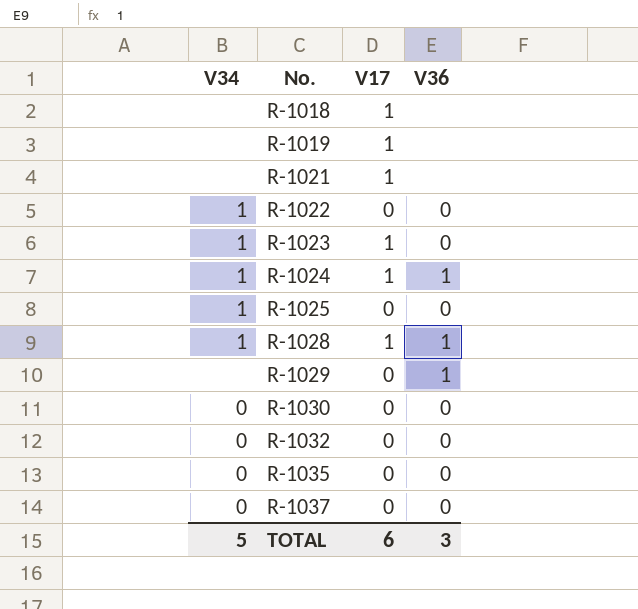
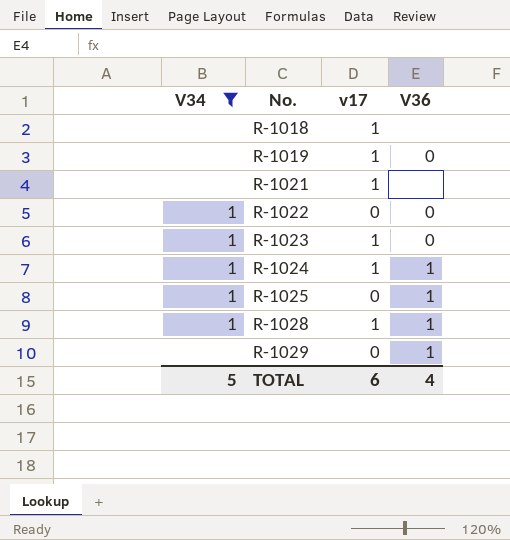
filter: none -> V34 != 0
column name: V17 -> v17
R-1019 | V36: none -> 0
R-1025 | V36: 0 -> 1
TOTAL | V36: 3 -> 4

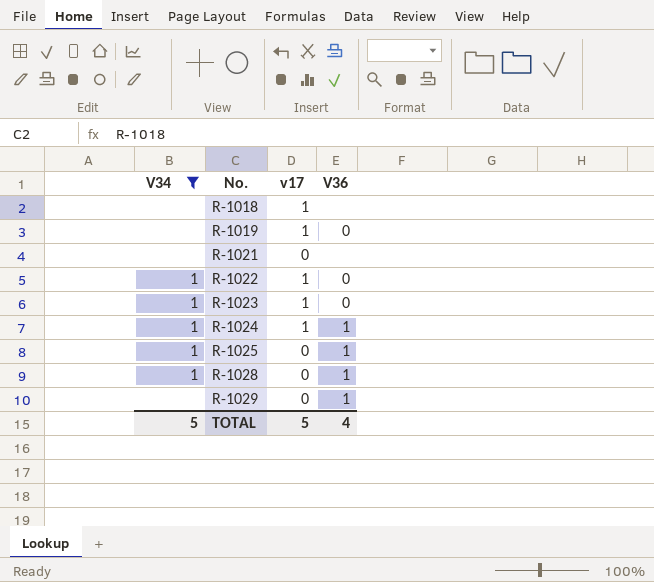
R-1021 | v17: 1 -> 0
R-1022 | v17: 0 -> 1
R-1028 | v17: 1 -> 0
TOTAL | v17: 6 -> 5

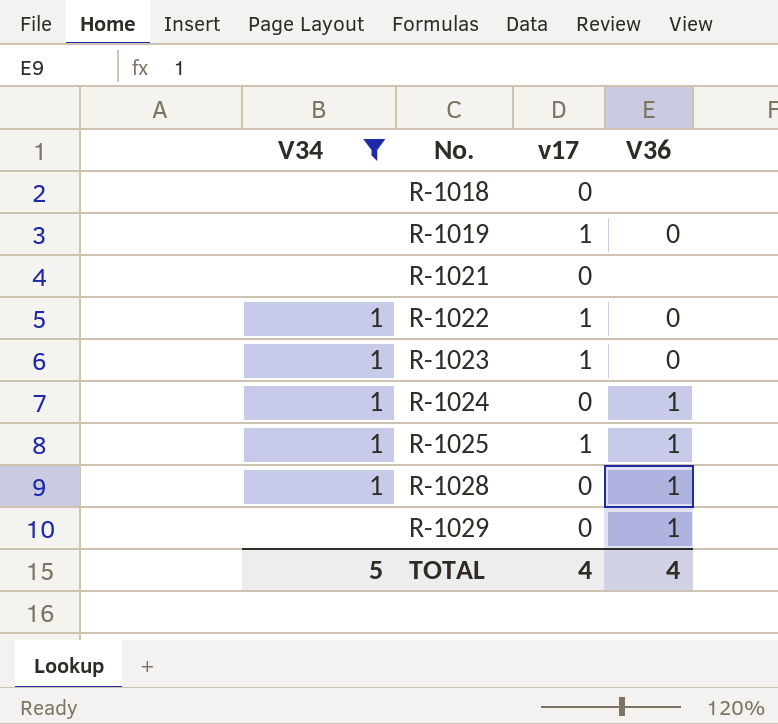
R-1018 | v17: 1 -> 0
R-1024 | v17: 1 -> 0
R-1025 | v17: 0 -> 1
TOTAL | v17: 5 -> 4

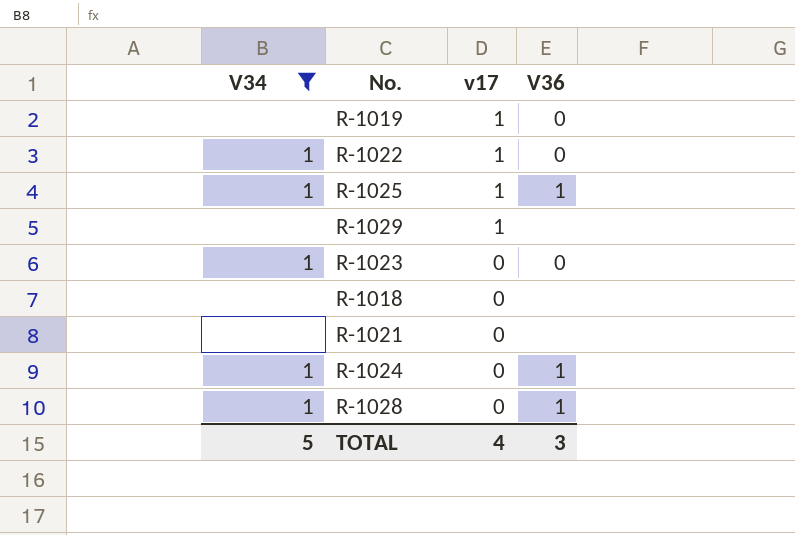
row order: No. ascending -> v17 descending
R-1029 | v17: 0 -> 1
R-1029 | V36: 1 -> none
R-1023 | v17: 1 -> 0
TOTAL | V36: 4 -> 3

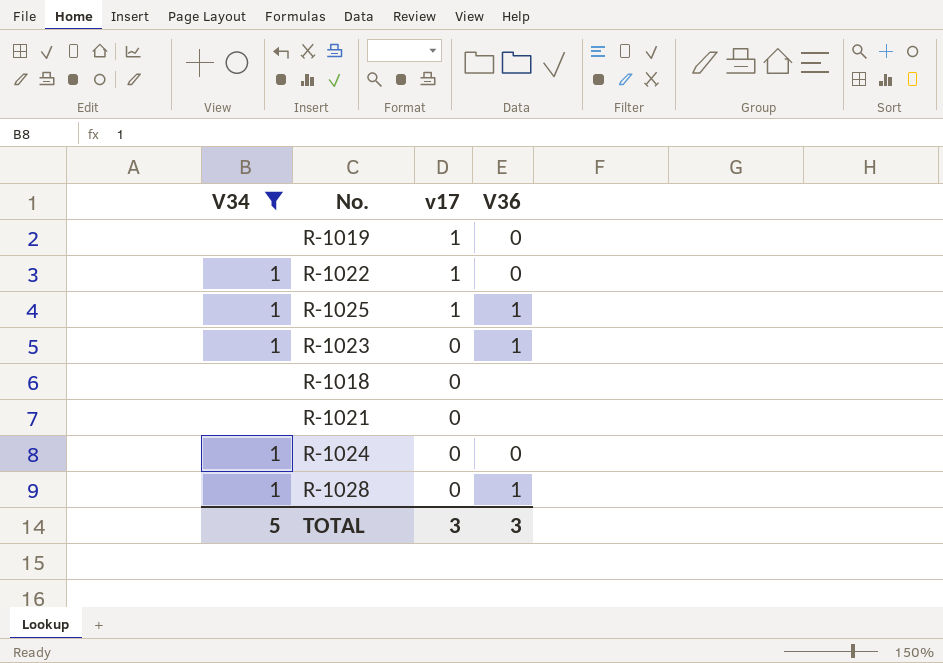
row R-1029: none | 1 | none -> none
R-1023 | V36: 0 -> 1
R-1024 | V36: 1 -> 0
TOTAL | v17: 4 -> 3

